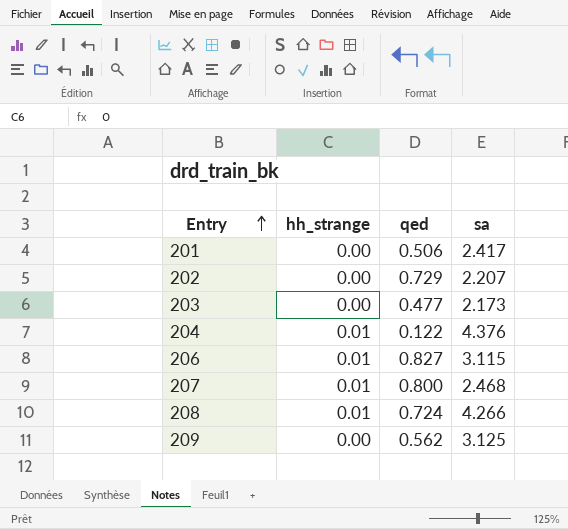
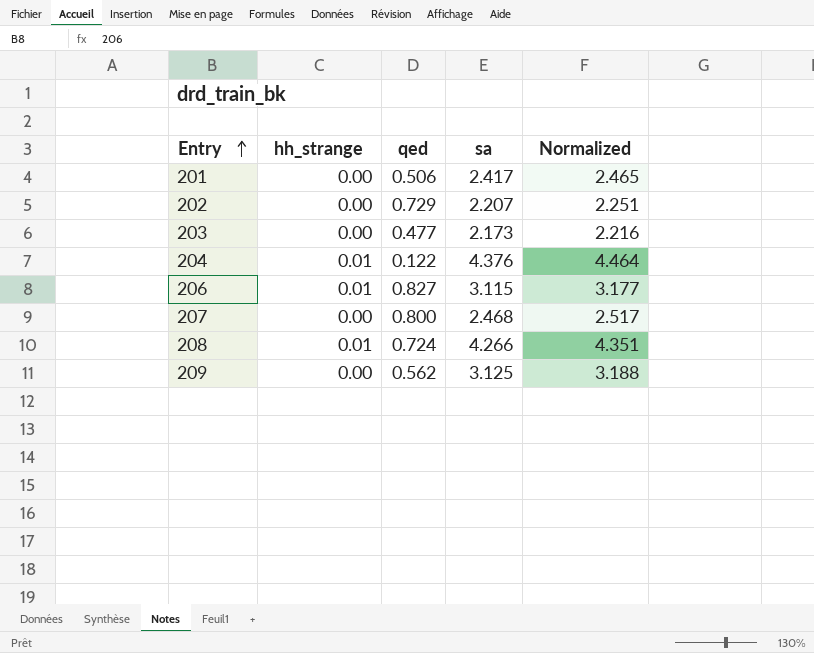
column Normalized | formula: none -> [sa] * 1.02
207 | hh_strange: 0.01 -> 0.00

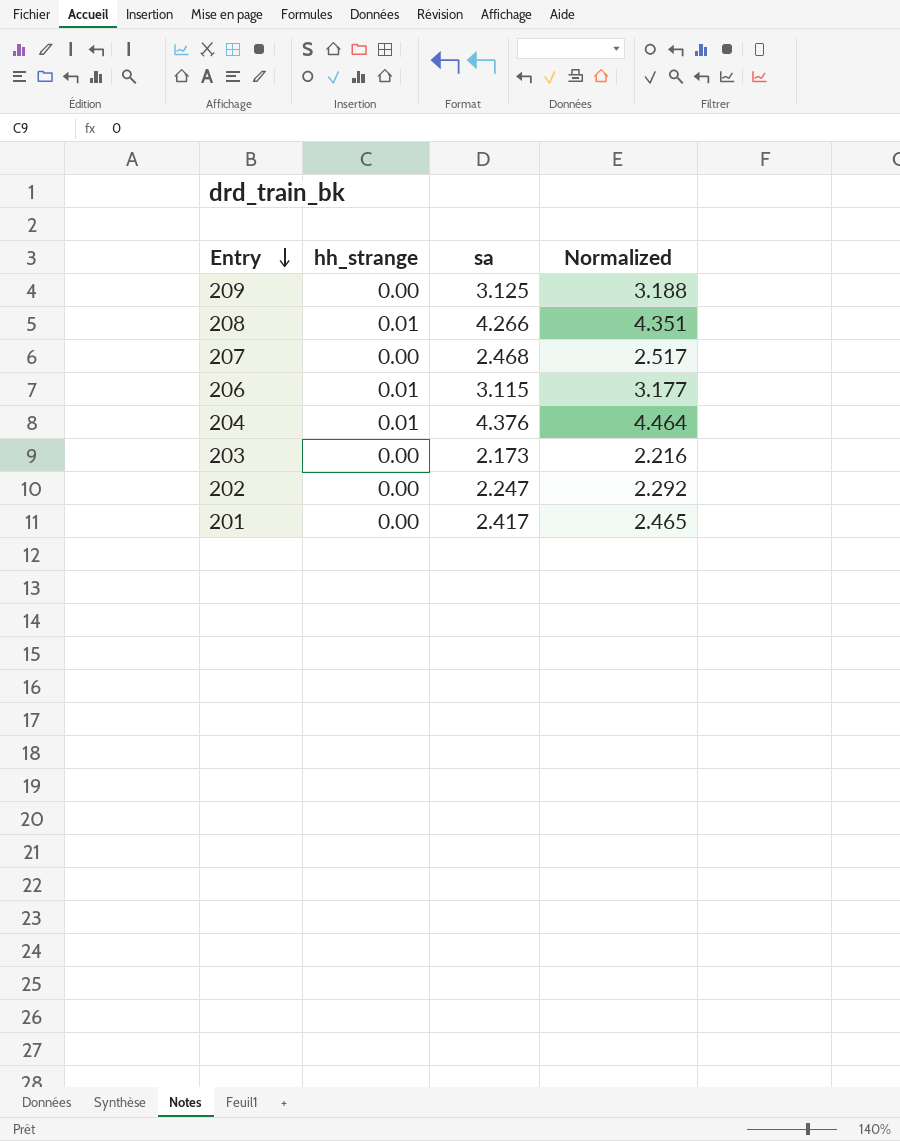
row order: Entry ascending -> Entry descending
column qed | position: 3 -> none
202 | sa: 2.207 -> 2.247
202 | Normalized: 2.251 -> 2.292

